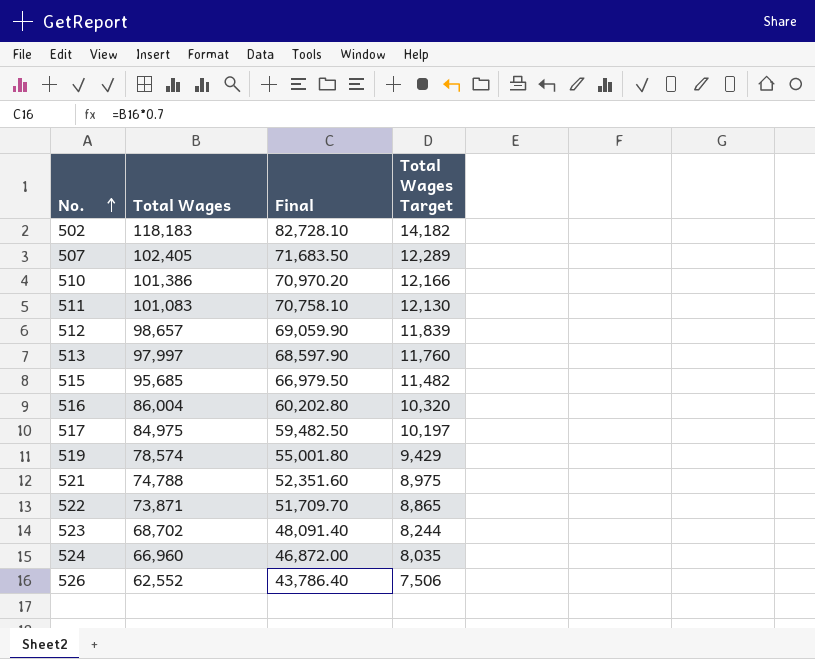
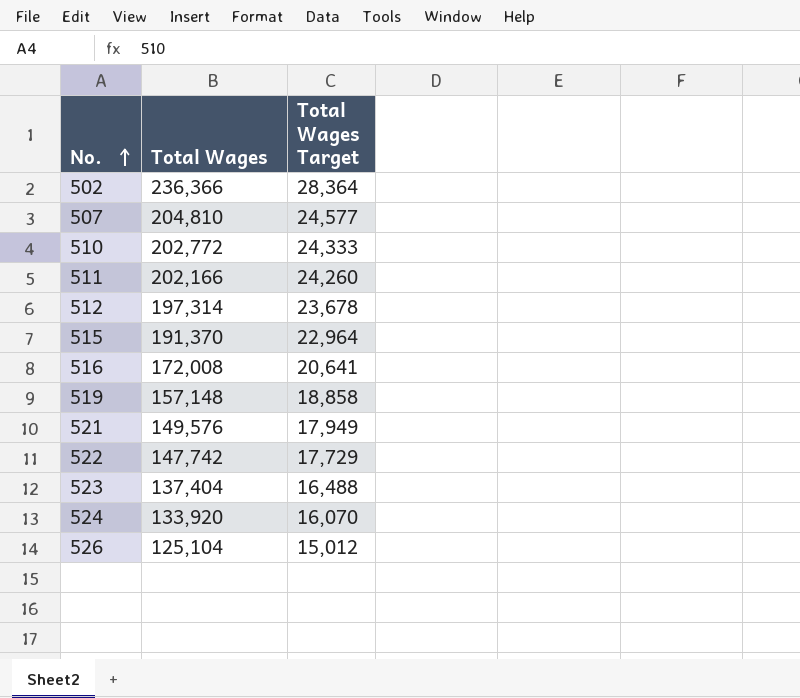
column Final | formula: [Total Wages] * 0.7 -> none
row 513: 97,997 | 68,597.90 | 11,760 -> none
row 517: 84,975 | 59,482.50 | 10,197 -> none
502 | Total Wages: 118,183 -> 236,366
502 | Total Wages Target: 14,182 -> 28,364
507 | Total Wages: 102,405 -> 204,810
507 | Total Wages Target: 12,289 -> 24,577
510 | Total Wages: 101,386 -> 202,772
510 | Total Wages Target: 12,166 -> 24,333
511 | Total Wages: 101,083 -> 202,166
511 | Total Wages Target: 12,130 -> 24,260
512 | Total Wages: 98,657 -> 197,314
512 | Total Wages Target: 11,839 -> 23,678
515 | Total Wages: 95,685 -> 191,370
515 | Total Wages Target: 11,482 -> 22,964
516 | Total Wages: 86,004 -> 172,008
516 | Total Wages Target: 10,320 -> 20,641
519 | Total Wages: 78,574 -> 157,148
519 | Total Wages Target: 9,429 -> 18,858
521 | Total Wages: 74,788 -> 149,576
521 | Total Wages Target: 8,975 -> 17,949
522 | Total Wages: 73,871 -> 147,742
522 | Total Wages Target: 8,865 -> 17,729
523 | Total Wages: 68,702 -> 137,404
523 | Total Wages Target: 8,244 -> 16,488
524 | Total Wages: 66,960 -> 133,920
524 | Total Wages Target: 8,035 -> 16,070
526 | Total Wages: 62,552 -> 125,104
526 | Total Wages Target: 7,506 -> 15,012

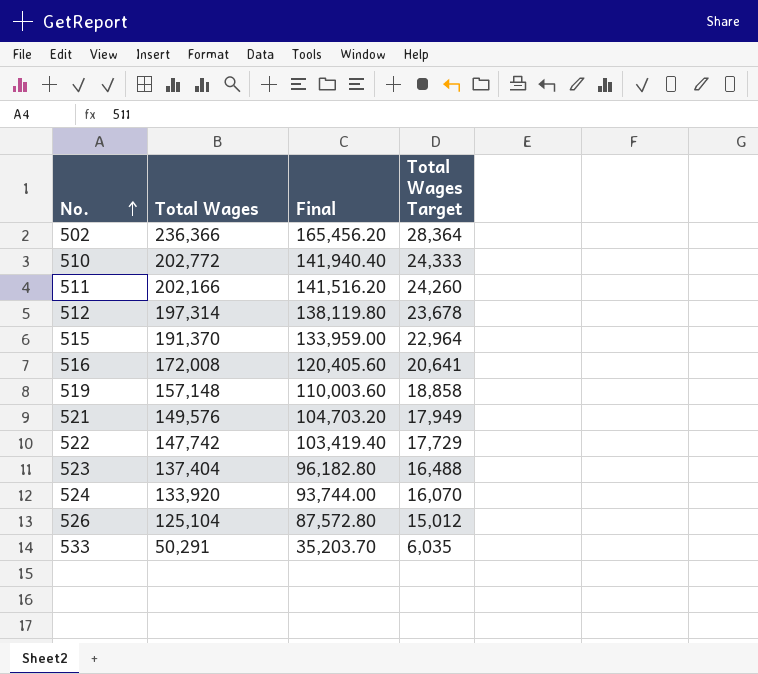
column Final | formula: none -> [Total Wages] * 0.7
row 507: 204,810 | 24,577 -> none
row 533: none -> 50,291 | 35,203.70 | 6,035

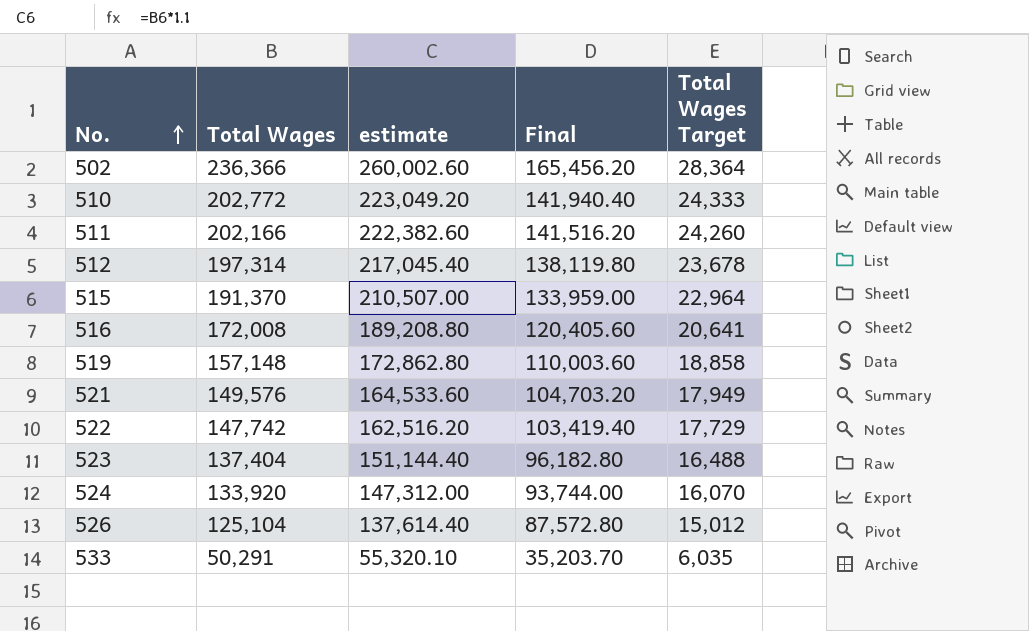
column estimate | formula: none -> [Total Wages] * 1.1

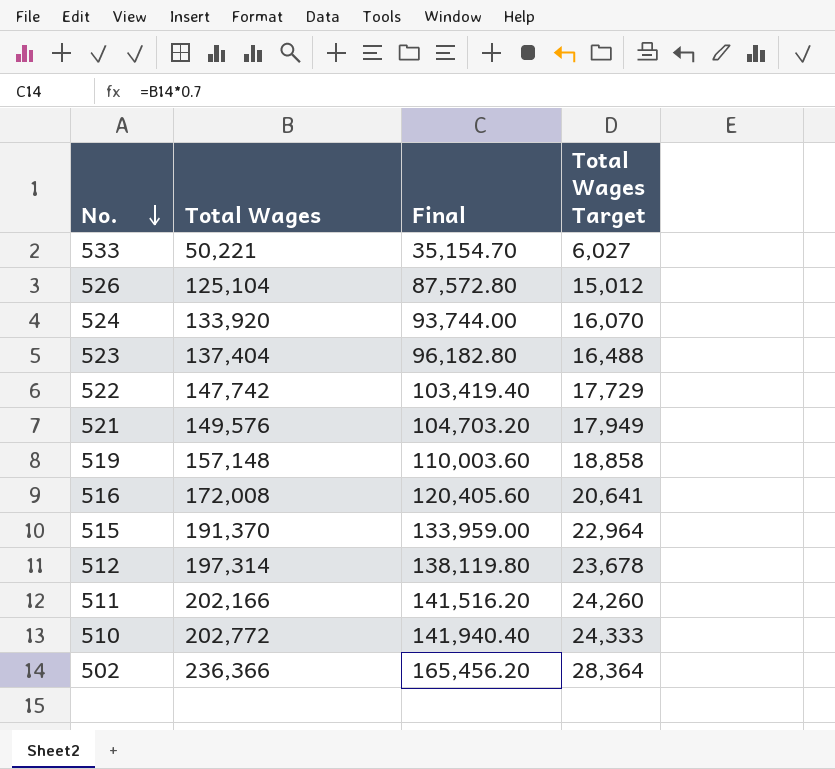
row order: No. ascending -> No. descending
column estimate | formula: [Total Wages] * 1.1 -> none
533 | Total Wages: 50,291 -> 50,221
533 | Final: 35,203.70 -> 35,154.70
533 | Total Wages Target: 6,035 -> 6,027

